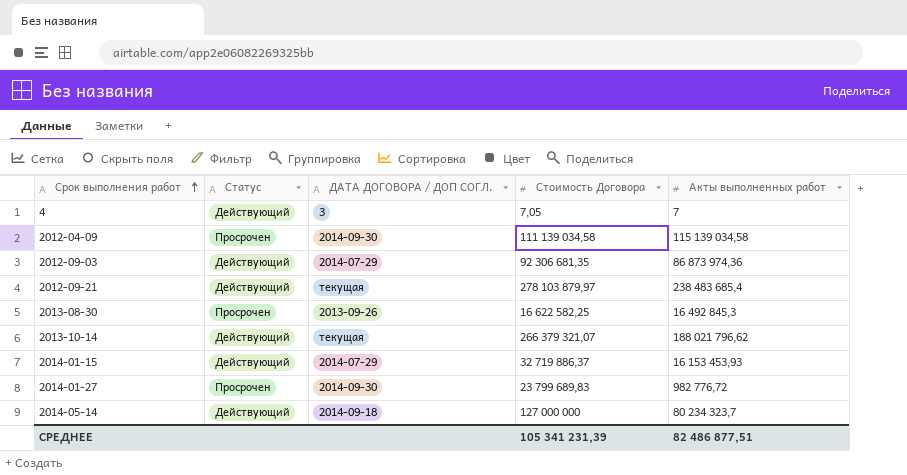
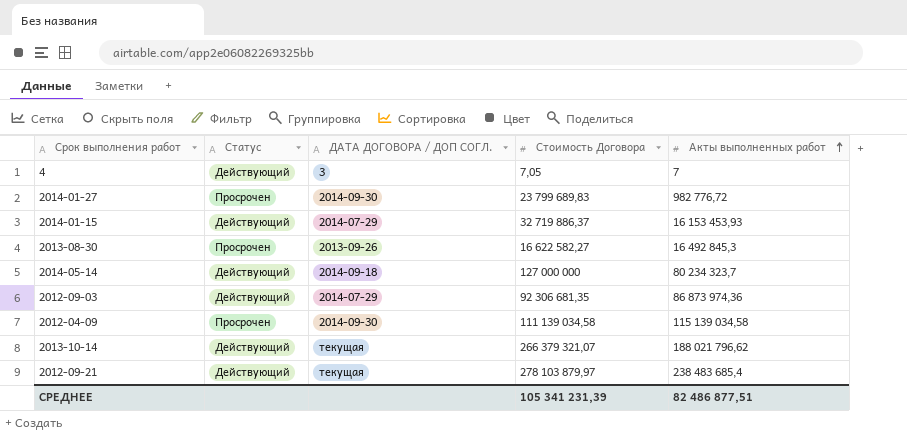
row order: Срок выполнения работ ascending -> Акты выполненных работ ascending
2013-08-30 | Стоимость Договора: 16 622 582,25 -> 16 622 582,27

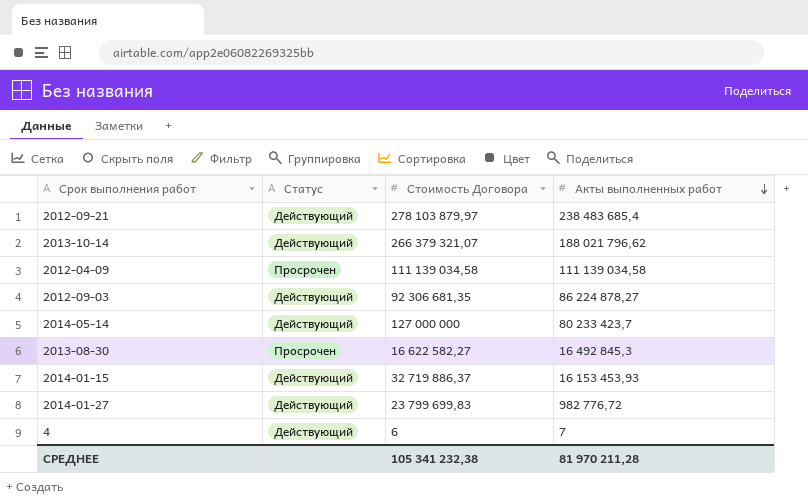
row order: Акты выполненных работ ascending -> Акты выполненных работ descending
column ДАТА ДОГОВОРА / ДОП СОГЛ. | position: 3 -> none
2012-04-09 | Акты выполненных работ: 115 139 034,58 -> 111 139 034,58
2012-09-03 | Акты выполненных работ: 86 873 974,36 -> 86 224 878,27
2014-05-14 | Акты выполненных работ: 80 234 323,7 -> 80 233 423,7
2014-01-27 | Статус: Просрочен -> Действующий
2014-01-27 | Стоимость Договора: 23 799 689,83 -> 23 799 699,83
4 | Стоимость Договора: 7,05 -> 6
СРЕДНЕЕ | Стоимость Договора: 105 341 231,39 -> 105 341 232,38
СРЕДНЕЕ | Акты выполненных работ: 82 486 877,51 -> 81 970 211,28

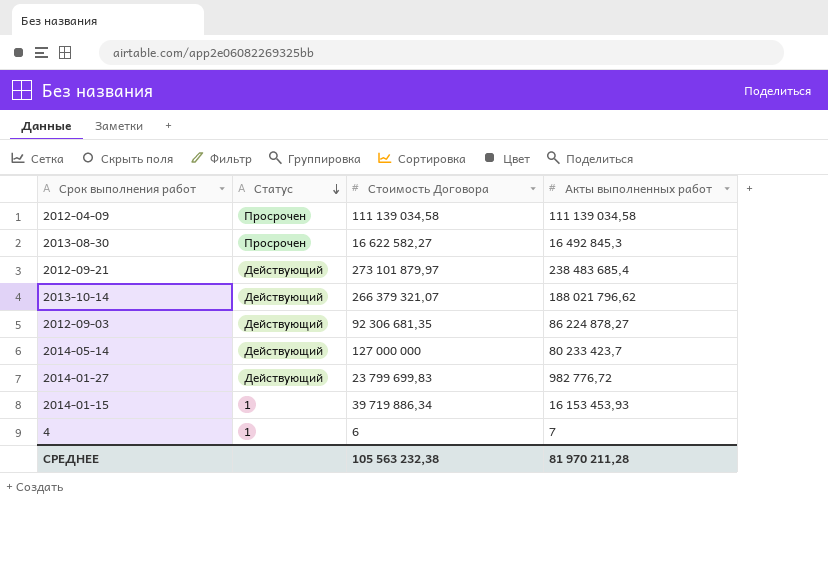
row order: Акты выполненных работ descending -> Статус descending
2012-09-21 | Стоимость Договора: 278 103 879,97 -> 273 101 879,97
2014-01-15 | Статус: Действующий -> 1
2014-01-15 | Стоимость Договора: 32 719 886,37 -> 39 719 886,34
4 | Статус: Действующий -> 1
СРЕДНЕЕ | Стоимость Договора: 105 341 232,38 -> 105 563 232,38

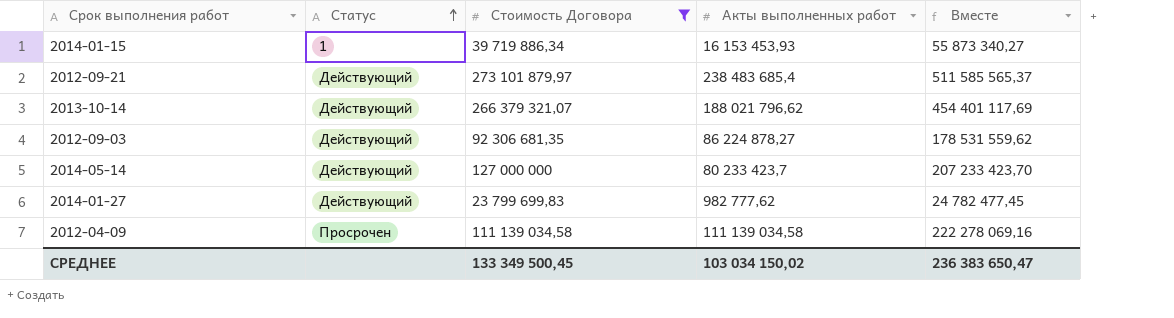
filter: none -> Стоимость Договора >= 23 799 699,83
row order: Статус descending -> Статус ascending
column Вместе | formula: none -> [Стоимость Договора] + [Акты выполненных работ]
2014-01-27 | Акты выполненных работ: 982 776,72 -> 982 777,62
СРЕДНЕЕ | Стоимость Договора: 105 563 232,38 -> 133 349 500,45
СРЕДНЕЕ | Акты выполненных работ: 81 970 211,28 -> 103 034 150,02

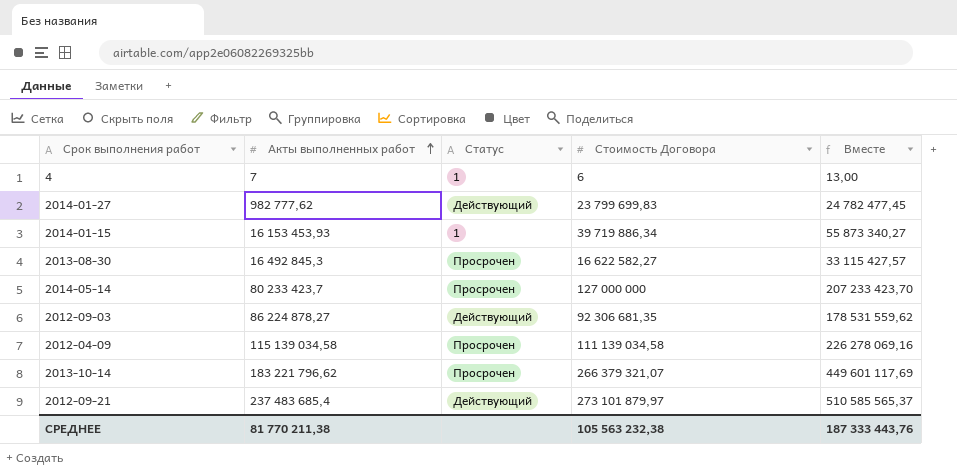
filter: Стоимость Договора >= 23 799 699,83 -> none
row order: Статус ascending -> Акты выполненных работ ascending
column Акты выполненных работ | position: 4 -> 2
2014-05-14 | Статус: Действующий -> Просрочен
2012-04-09 | Акты выполненных работ: 111 139 034,58 -> 115 139 034,58
2012-04-09 | Вместе: 222 278 069,16 -> 226 278 069,16
2013-10-14 | Акты выполненных работ: 188 021 796,62 -> 183 221 796,62
2013-10-14 | Статус: Действующий -> Просрочен
2013-10-14 | Вместе: 454 401 117,69 -> 449 601 117,69
2012-09-21 | Акты выполненных работ: 238 483 685,4 -> 237 483 685,4
2012-09-21 | Вместе: 511 585 565,37 -> 510 585 565,37
СРЕДНЕЕ | Акты выполненных работ: 103 034 150,02 -> 81 770 211,38
СРЕДНЕЕ | Стоимость Договора: 133 349 500,45 -> 105 563 232,38
СРЕДНЕЕ | Вместе: 236 383 650,47 -> 187 333 443,76

